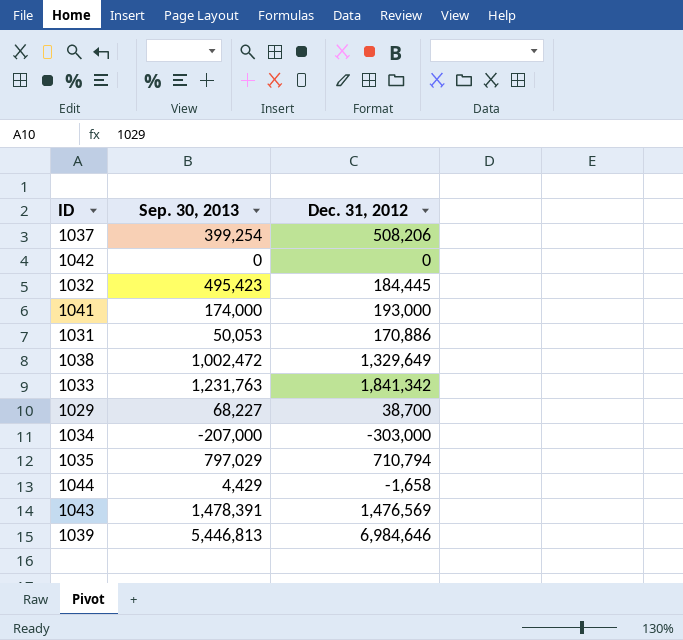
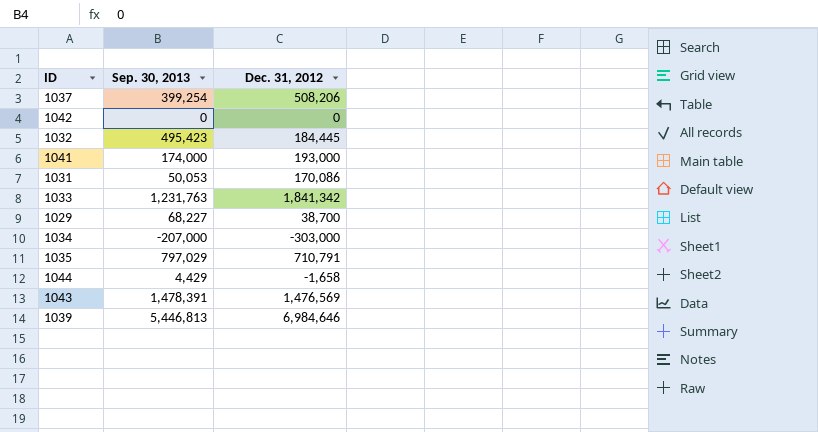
row 1038: 1,002,472 | 1,329,649 -> none
1031 | Dec. 31, 2012: 170,886 -> 170,086
1035 | Dec. 31, 2012: 710,794 -> 710,791

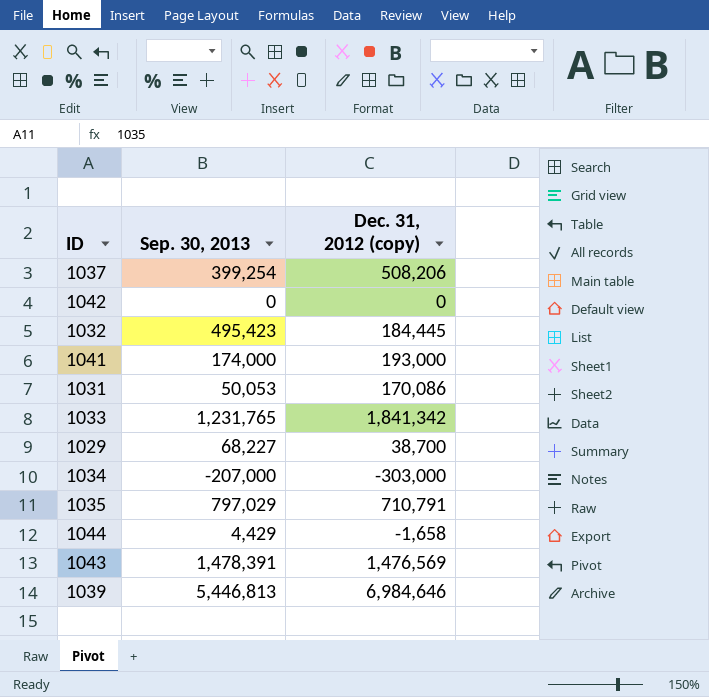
column name: Dec. 31, 2012 -> Dec. 31, 2012 (copy)
1033 | Sep. 30, 2013: 1,231,763 -> 1,231,765

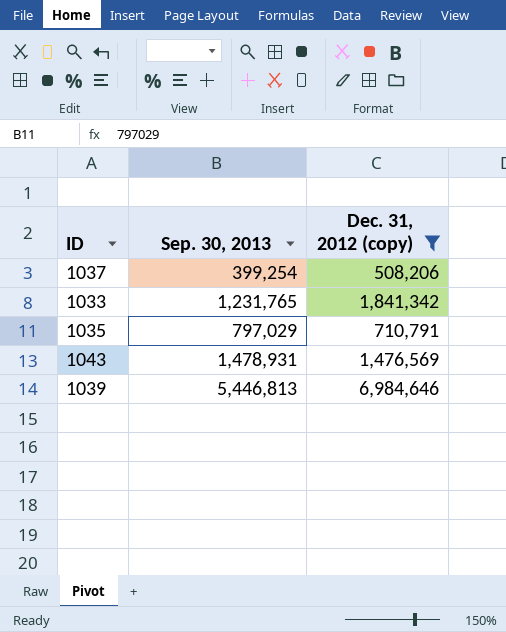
filter: none -> Dec. 31, 2012 (copy) >= 508,206
1043 | Sep. 30, 2013: 1,478,391 -> 1,478,931

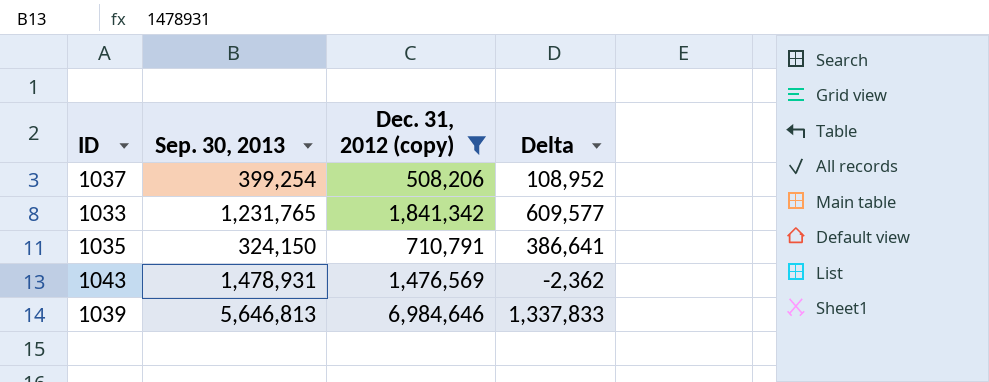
column Delta | formula: none -> [Dec. 31, 2012 (copy)] - [Sep. 30, 2013]
1035 | Sep. 30, 2013: 797,029 -> 324,150
1039 | Sep. 30, 2013: 5,446,813 -> 5,646,813

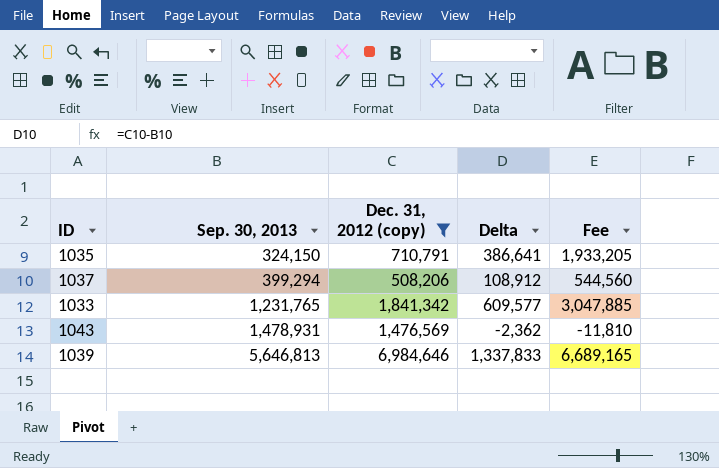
row order: none -> Sep. 30, 2013 ascending
column Fee | formula: none -> [Delta] * 5
1037 | Sep. 30, 2013: 399,254 -> 399,294
1037 | Delta: 108,952 -> 108,912

